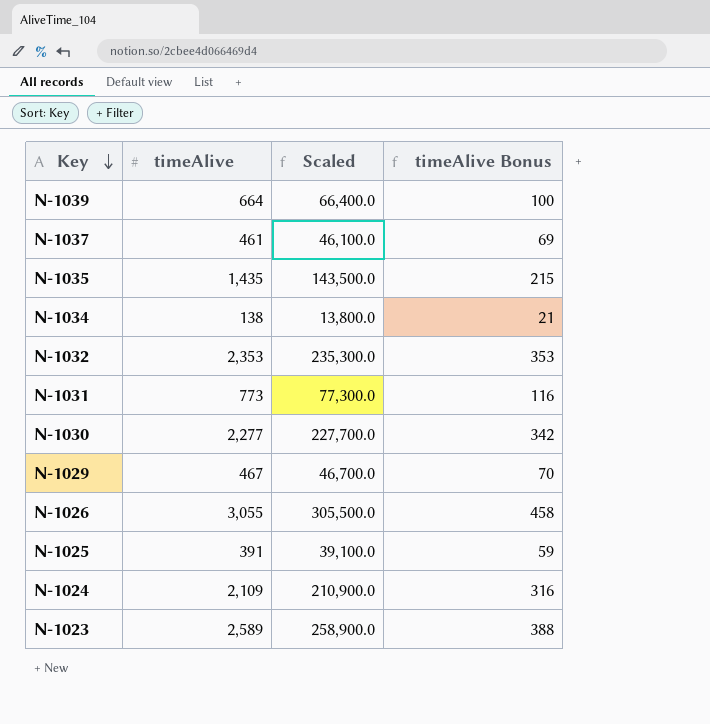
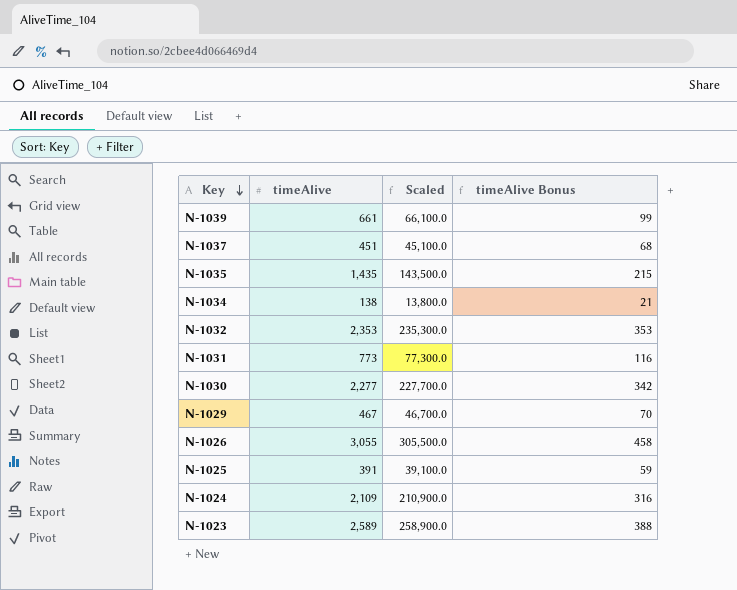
N-1039 | timeAlive: 664 -> 661
N-1039 | Scaled: 66,400.0 -> 66,100.0
N-1039 | timeAlive Bonus: 100 -> 99
N-1037 | timeAlive: 461 -> 451
N-1037 | Scaled: 46,100.0 -> 45,100.0
N-1037 | timeAlive Bonus: 69 -> 68

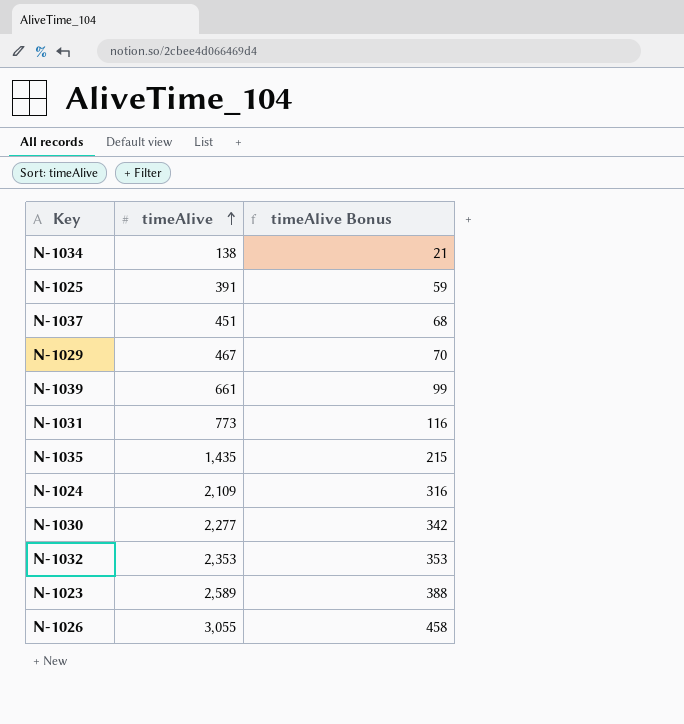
row order: Key descending -> timeAlive ascending
column Scaled | formula: [timeAlive] * 100 -> none

